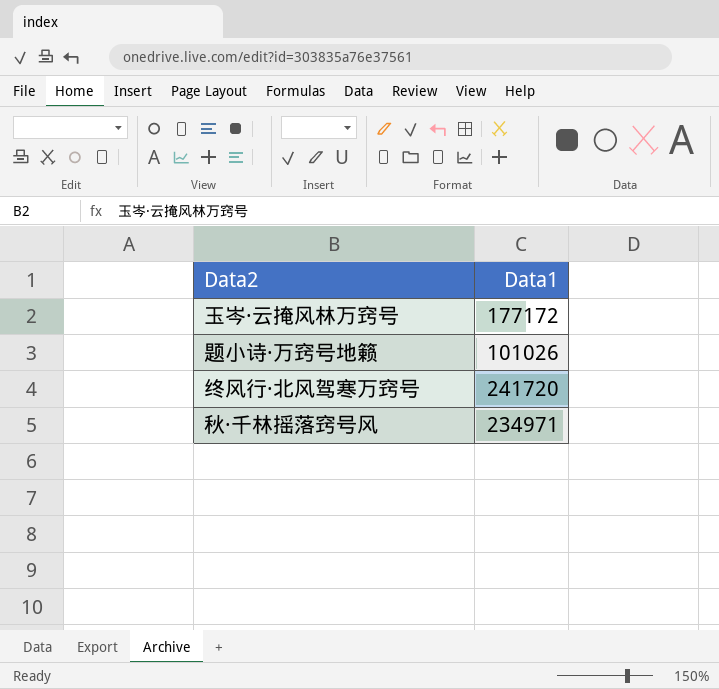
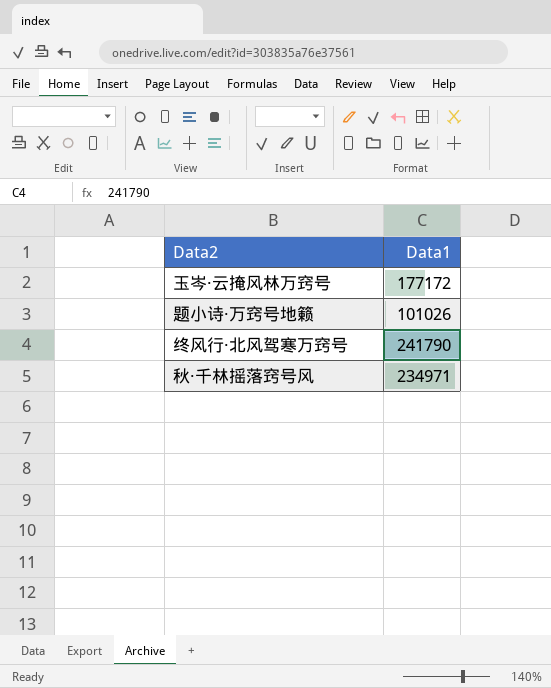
终风行·北风驾寒万窍号 | Data1: 241720 -> 241790

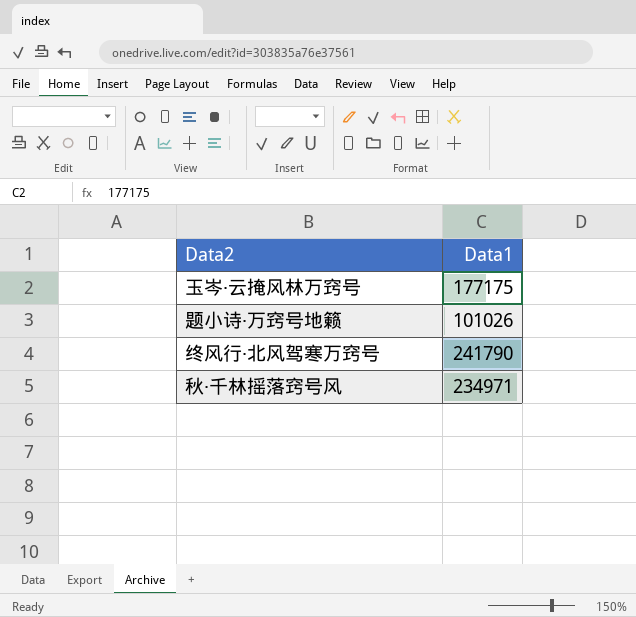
玉岑·云掩风林万窍号 | Data1: 177172 -> 177175

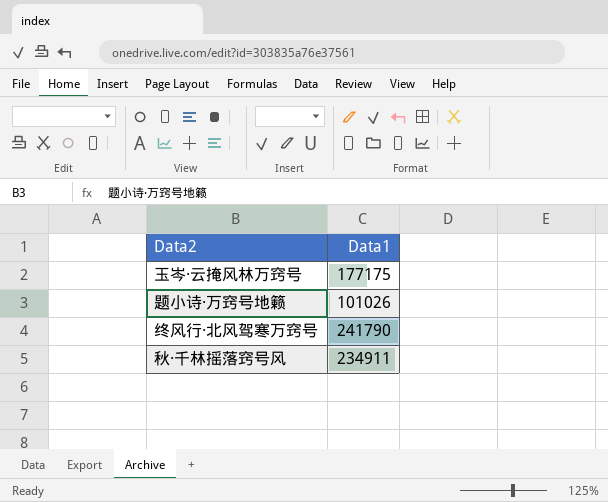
秋·千林摇落窍号风 | Data1: 234971 -> 234911

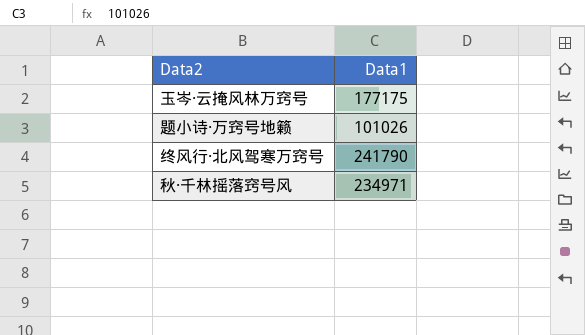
秋·千林摇落窍号风 | Data1: 234911 -> 234971

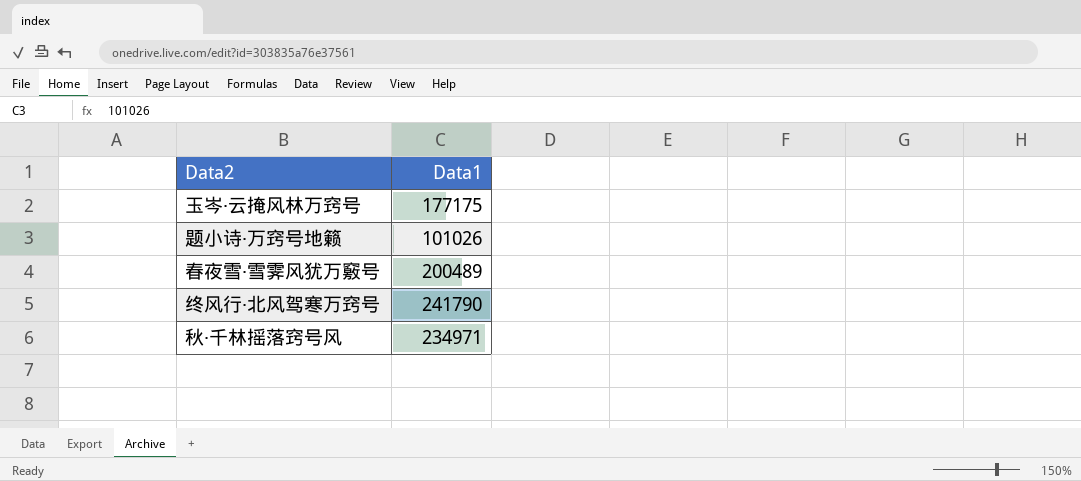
row 春夜雪·雪霁风犹万竅号: none -> 200489

